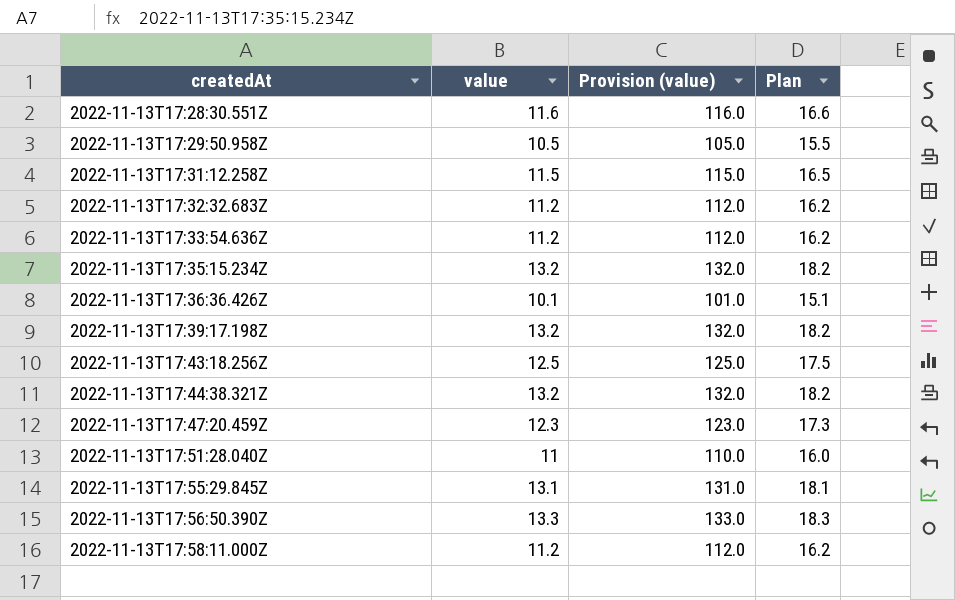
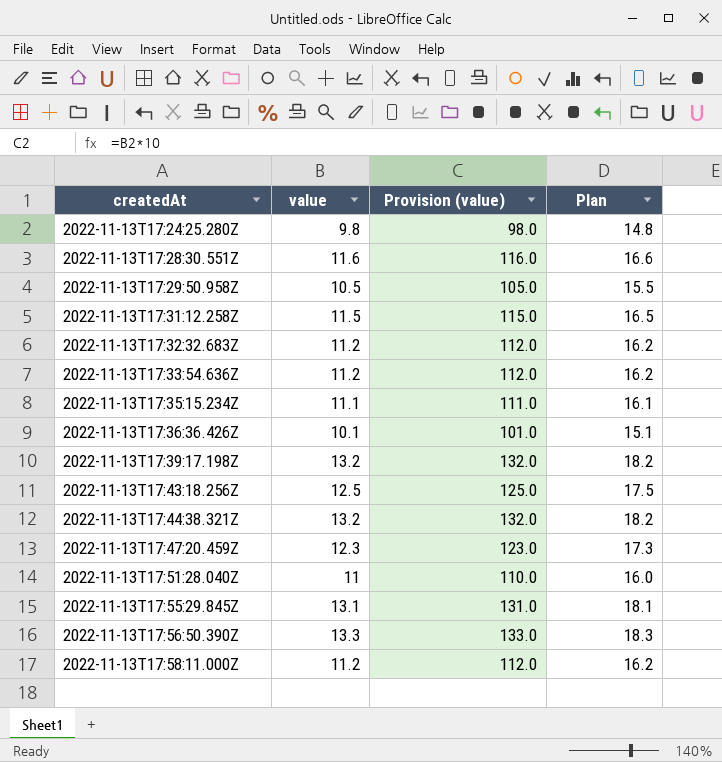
row 2022-11-13T17:24:25.280Z: none -> 9.8 | 98.0 | 14.8
2022-11-13T17:35:15.234Z | value: 13.2 -> 11.1
2022-11-13T17:35:15.234Z | Provision (value): 132.0 -> 111.0
2022-11-13T17:35:15.234Z | Plan: 18.2 -> 16.1

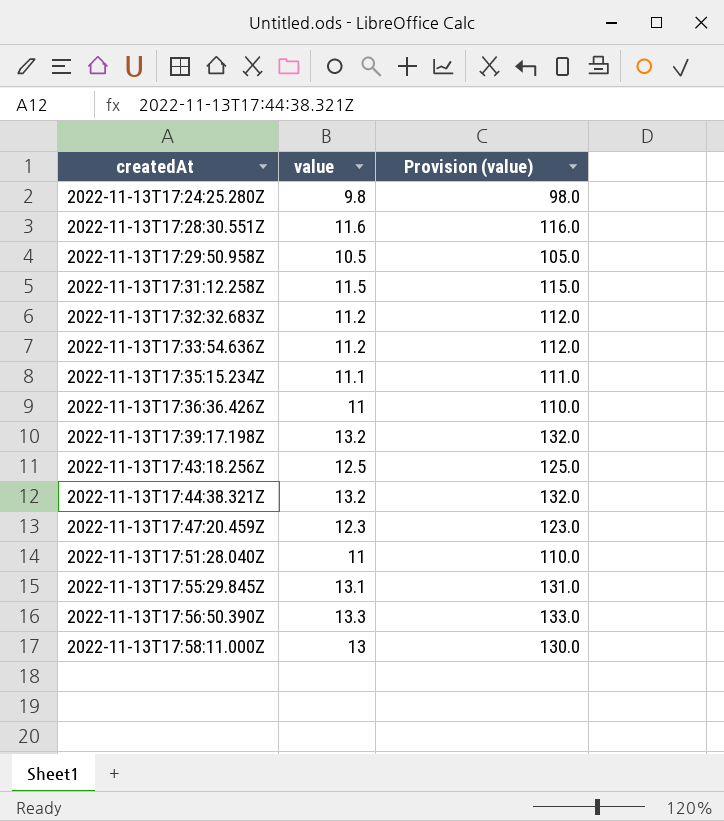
column Plan | formula: [value] + 5 -> none
2022-11-13T17:36:36.426Z | value: 10.1 -> 11
2022-11-13T17:36:36.426Z | Provision (value): 101.0 -> 110.0
2022-11-13T17:58:11.000Z | value: 11.2 -> 13
2022-11-13T17:58:11.000Z | Provision (value): 112.0 -> 130.0

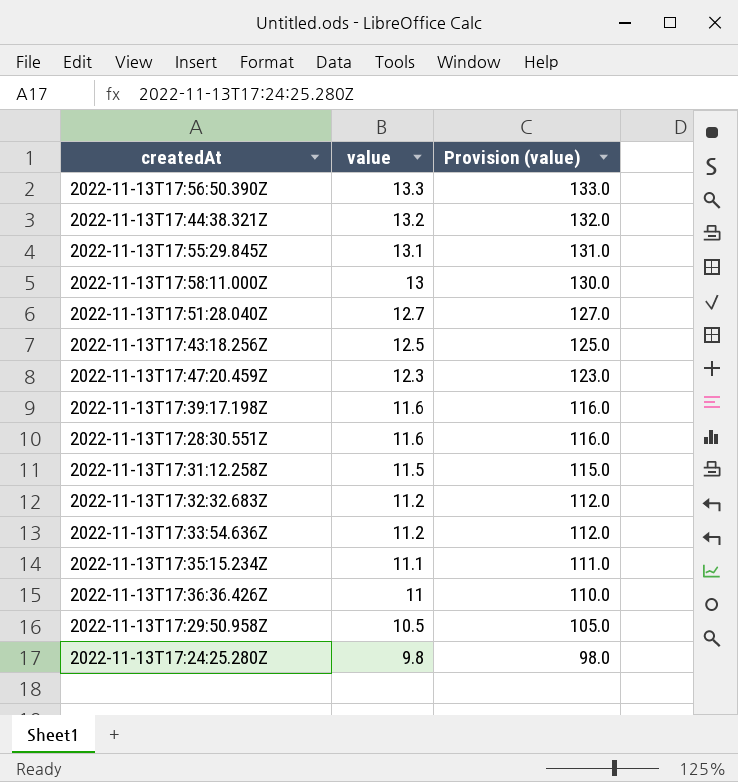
row order: createdAt ascending -> value descending
2022-11-13T17:51:28.040Z | value: 11 -> 12.7
2022-11-13T17:51:28.040Z | Provision (value): 110.0 -> 127.0
2022-11-13T17:39:17.198Z | value: 13.2 -> 11.6
2022-11-13T17:39:17.198Z | Provision (value): 132.0 -> 116.0

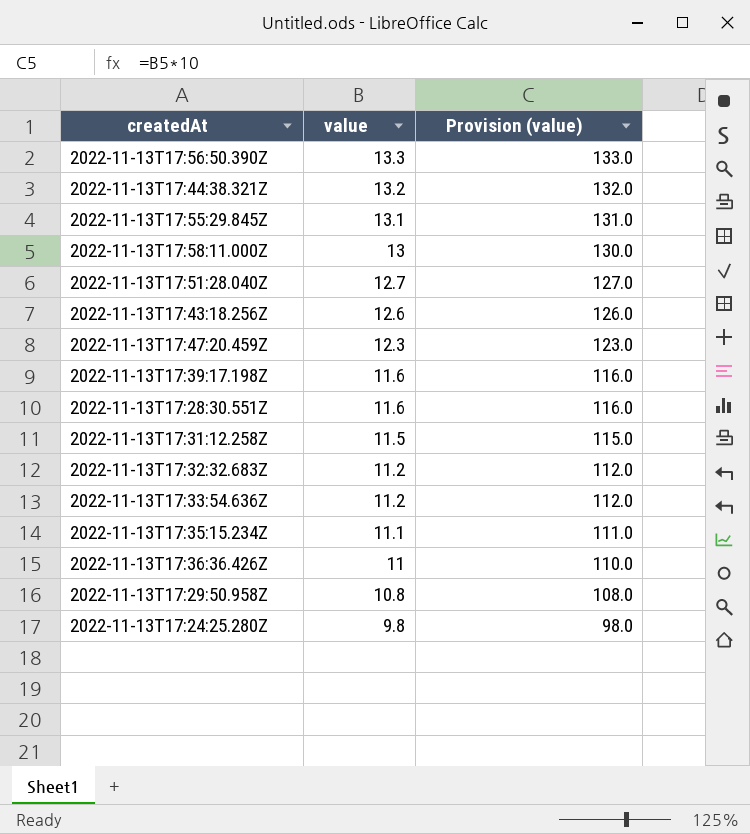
2022-11-13T17:43:18.256Z | value: 12.5 -> 12.6
2022-11-13T17:43:18.256Z | Provision (value): 125.0 -> 126.0
2022-11-13T17:29:50.958Z | value: 10.5 -> 10.8
2022-11-13T17:29:50.958Z | Provision (value): 105.0 -> 108.0

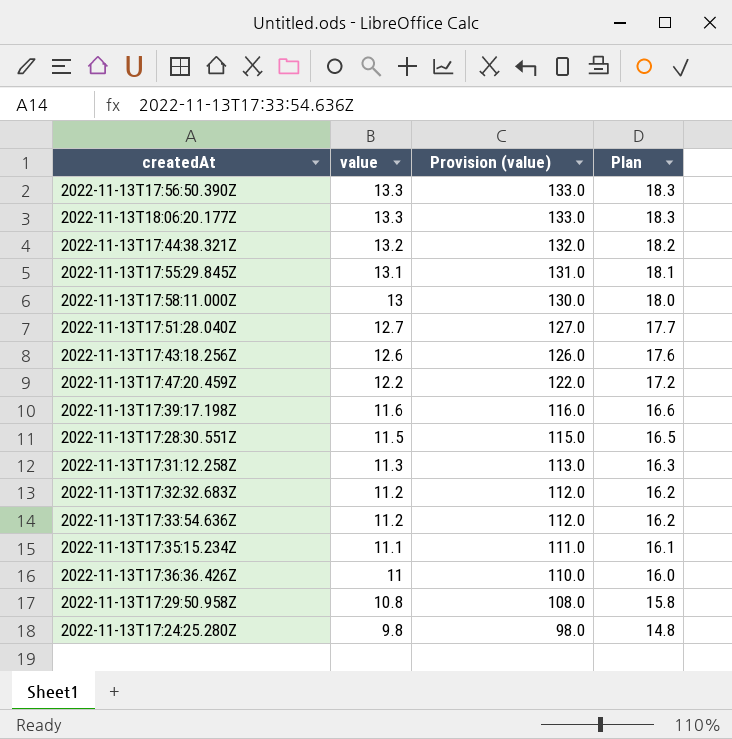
column Plan | formula: none -> [value] + 5
row 2022-11-13T18:06:20.177Z: none -> 13.3 | 133.0 | 18.3
2022-11-13T17:47:20.459Z | value: 12.3 -> 12.2
2022-11-13T17:47:20.459Z | Provision (value): 123.0 -> 122.0
2022-11-13T17:28:30.551Z | value: 11.6 -> 11.5
2022-11-13T17:28:30.551Z | Provision (value): 116.0 -> 115.0
2022-11-13T17:31:12.258Z | value: 11.5 -> 11.3
2022-11-13T17:31:12.258Z | Provision (value): 115.0 -> 113.0

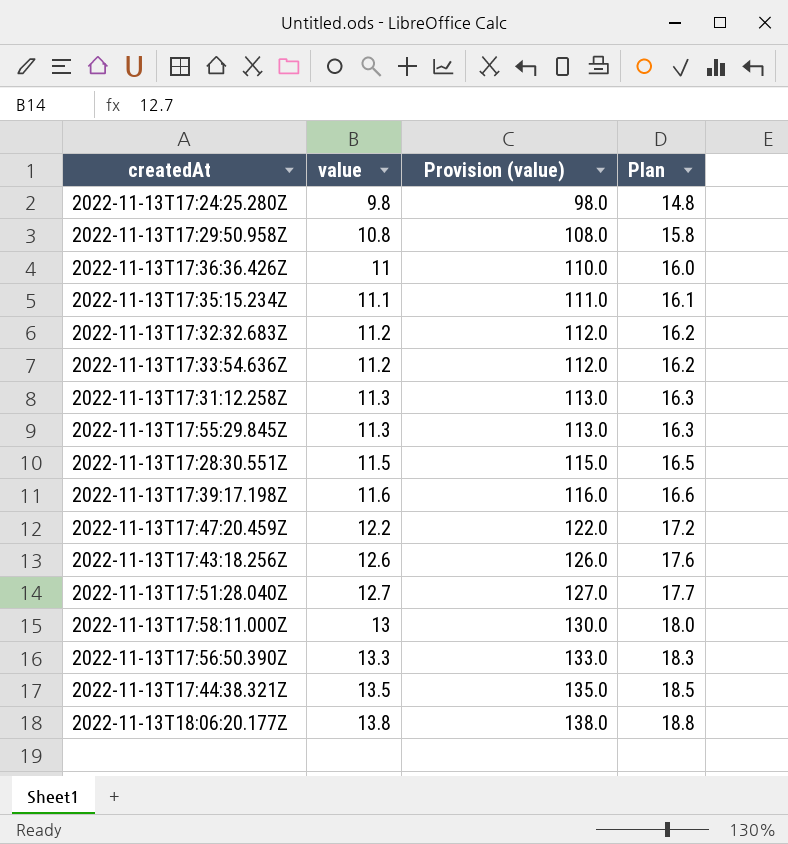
row order: value descending -> value ascending
2022-11-13T17:55:29.845Z | value: 13.1 -> 11.3
2022-11-13T17:55:29.845Z | Provision (value): 131.0 -> 113.0
2022-11-13T17:55:29.845Z | Plan: 18.1 -> 16.3
2022-11-13T17:44:38.321Z | value: 13.2 -> 13.5
2022-11-13T17:44:38.321Z | Provision (value): 132.0 -> 135.0
2022-11-13T17:44:38.321Z | Plan: 18.2 -> 18.5
2022-11-13T18:06:20.177Z | value: 13.3 -> 13.8
2022-11-13T18:06:20.177Z | Provision (value): 133.0 -> 138.0
2022-11-13T18:06:20.177Z | Plan: 18.3 -> 18.8

